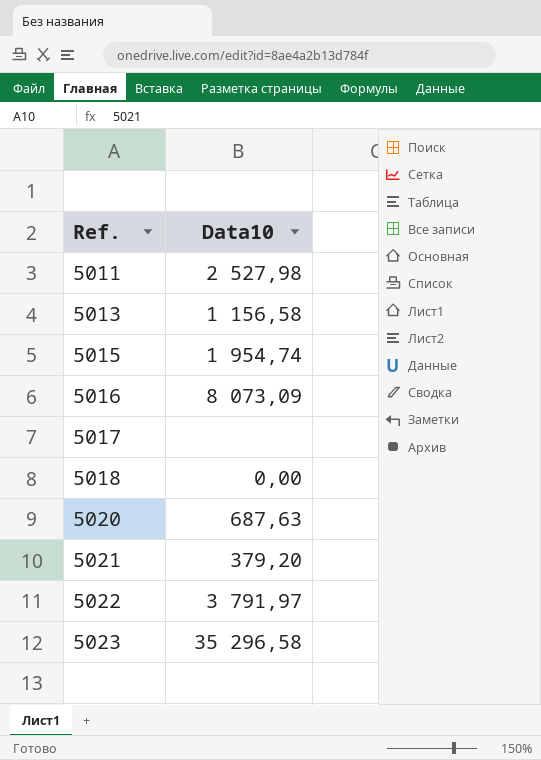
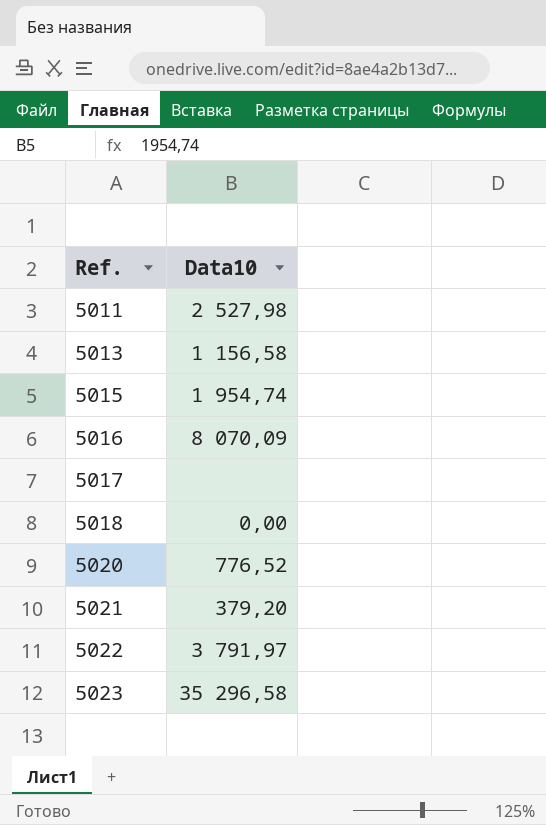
5016 | Data10: 8 073,09 -> 8 070,09
5020 | Data10: 687,63 -> 776,52

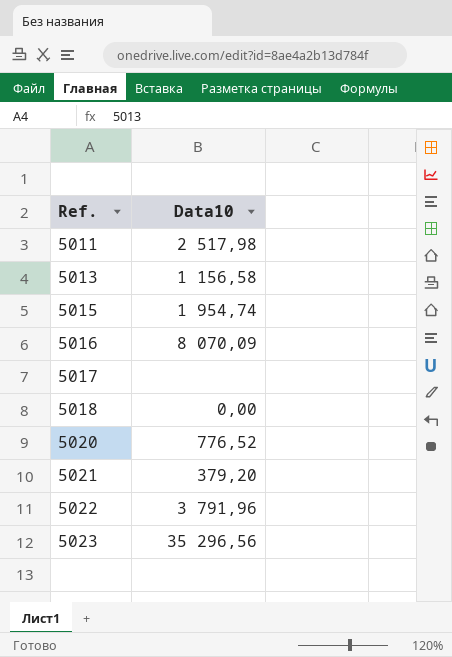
5011 | Data10: 2 527,98 -> 2 517,98
5022 | Data10: 3 791,97 -> 3 791,96
5023 | Data10: 35 296,58 -> 35 296,56

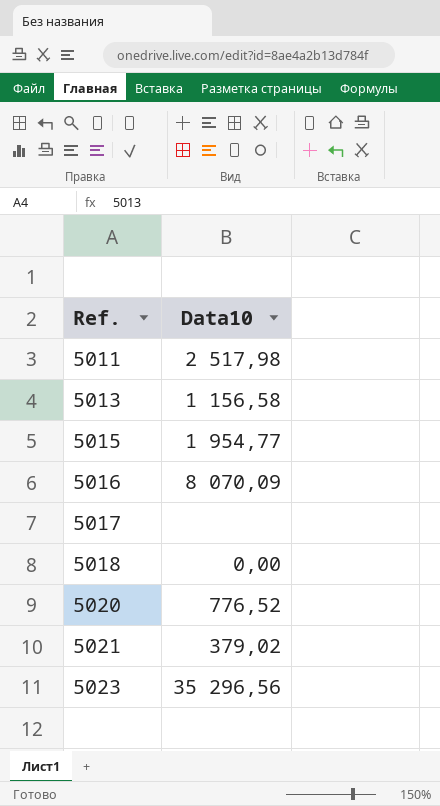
row 5022: 3 791,96 -> none
5015 | Data10: 1 954,74 -> 1 954,77
5021 | Data10: 379,20 -> 379,02

